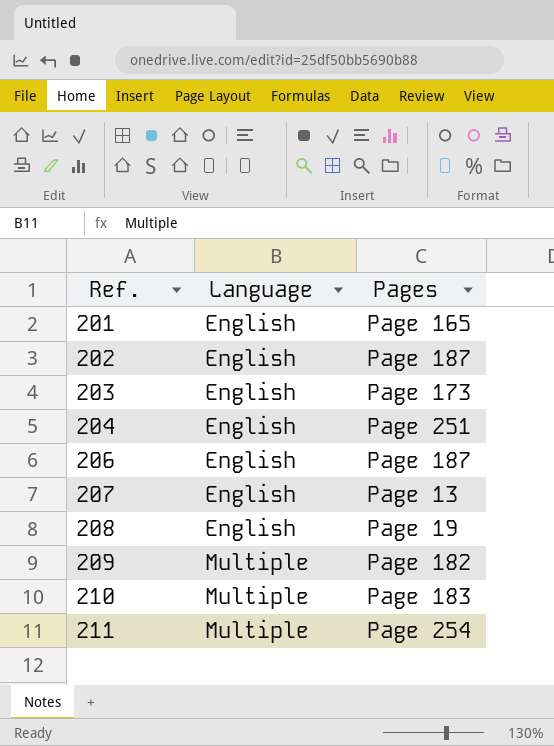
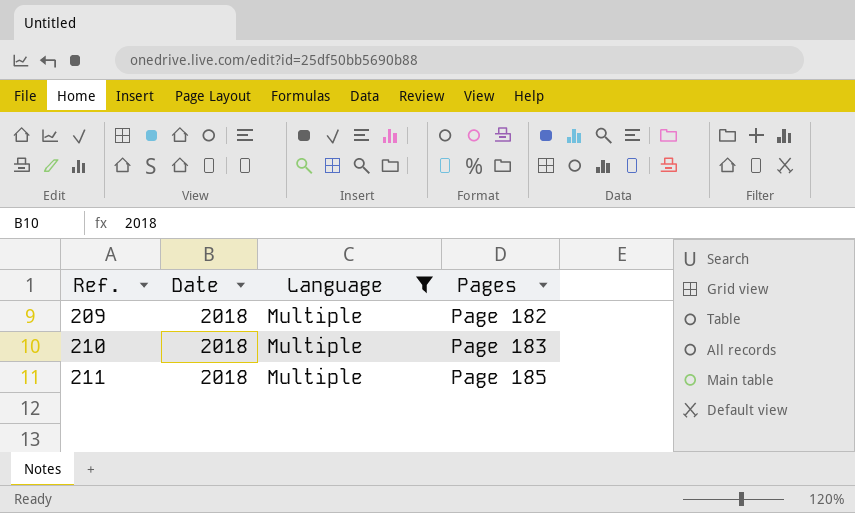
filter: none -> Language = Multiple
column Date | position: none -> 2
211 | Pages: Page 254 -> Page 185

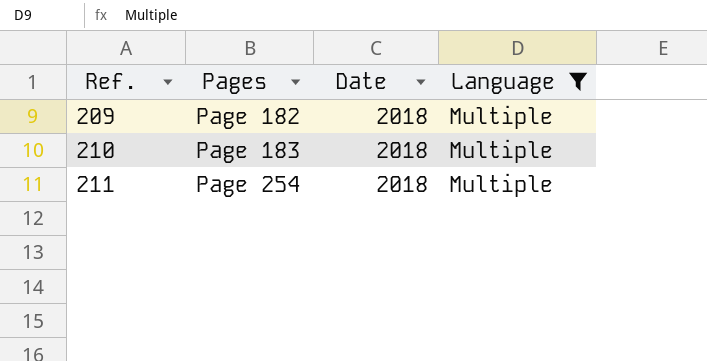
column Pages | position: 4 -> 2
211 | Pages: Page 185 -> Page 254

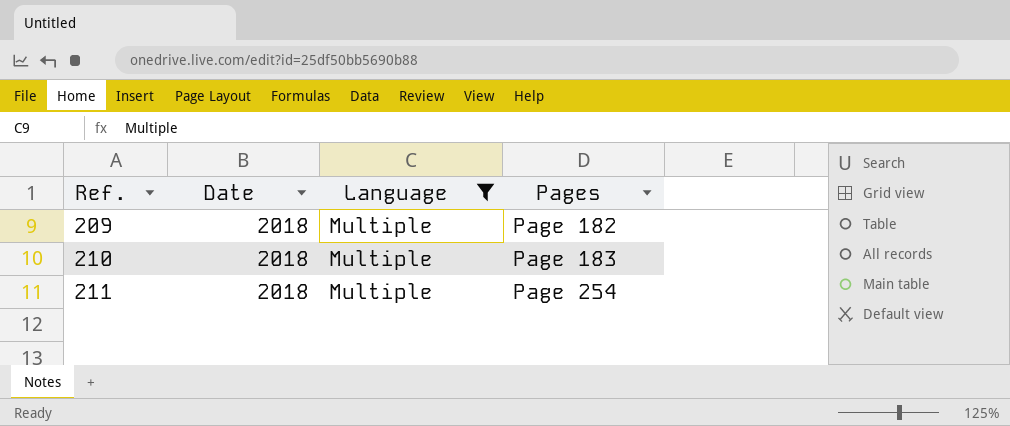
column Pages | position: 2 -> 4

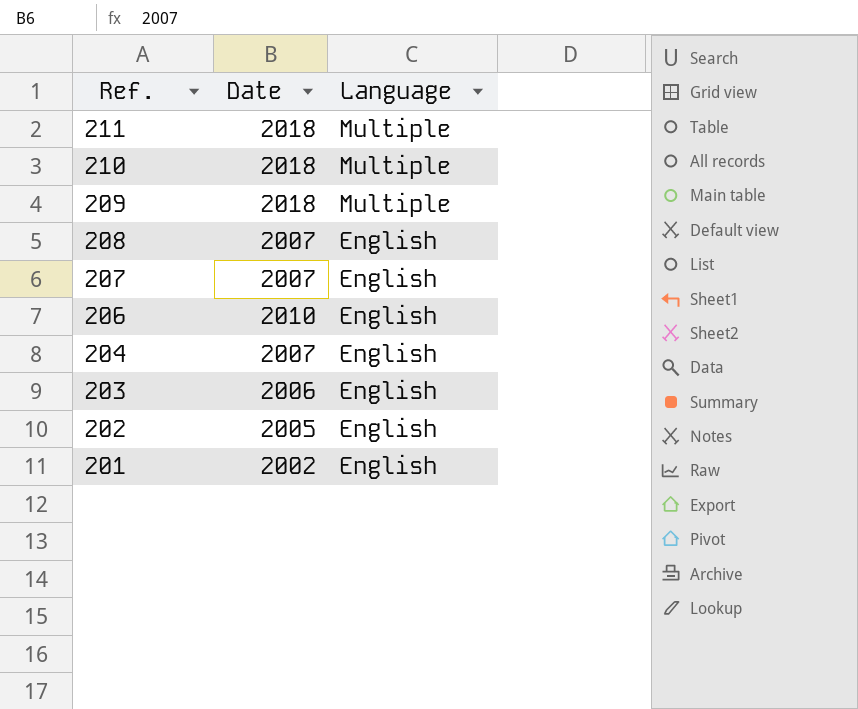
filter: Language = Multiple -> none
row order: Ref. ascending -> Ref. descending
column Pages | position: 4 -> none

